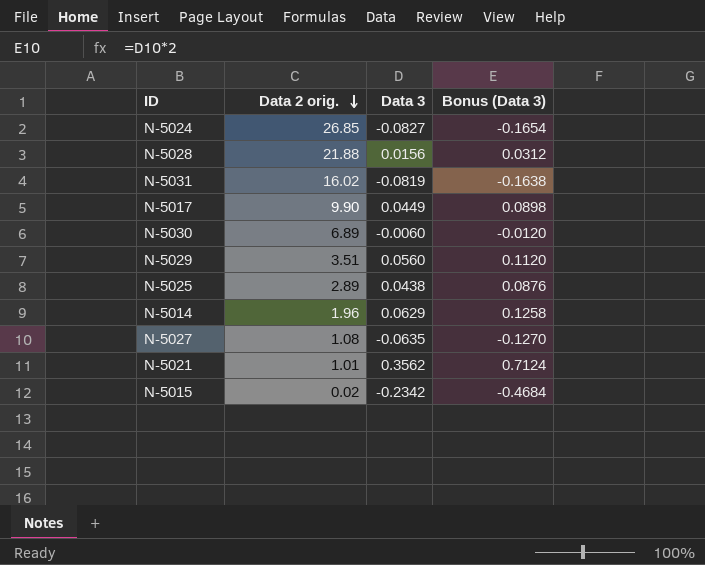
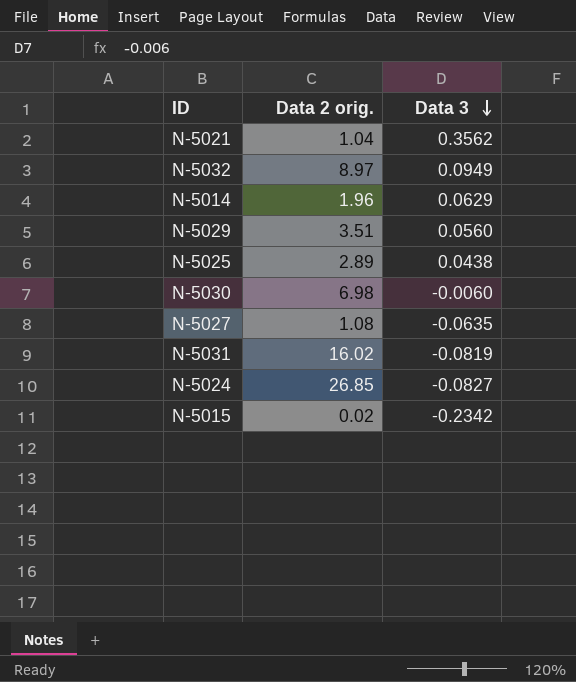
row order: Data 2 orig. descending -> Data 3 descending
column Bonus (Data 3) | formula: [Data 3] * 2 -> none
row N-5028: 21.88 | 0.0156 | 0.0312 -> none
row N-5017: 9.90 | 0.0449 | 0.0898 -> none
N-5021 | Data 2 orig.: 1.01 -> 1.04
row N-5032: none -> 8.97 | 0.0949
N-5030 | Data 2 orig.: 6.89 -> 6.98

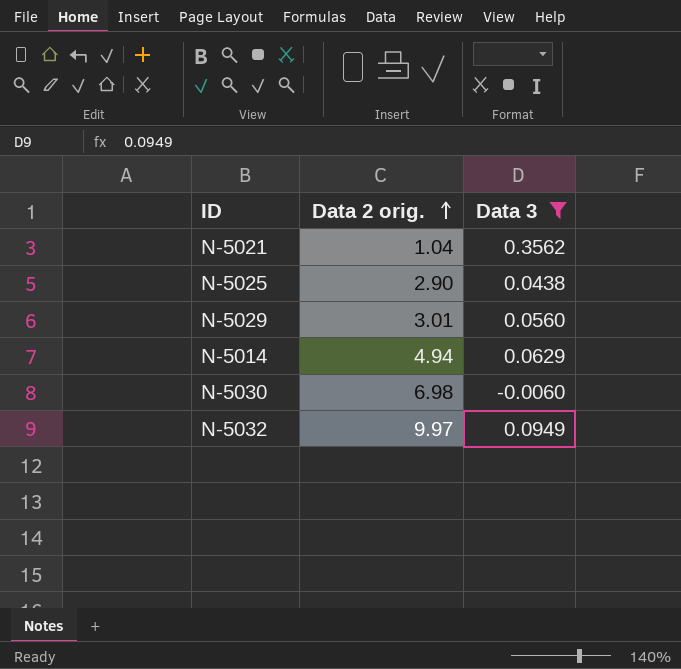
filter: none -> Data 3 >= -0.0060
row order: Data 3 descending -> Data 2 orig. ascending
N-5025 | Data 2 orig.: 2.89 -> 2.90
N-5029 | Data 2 orig.: 3.51 -> 3.01
N-5014 | Data 2 orig.: 1.96 -> 4.94
N-5032 | Data 2 orig.: 8.97 -> 9.97

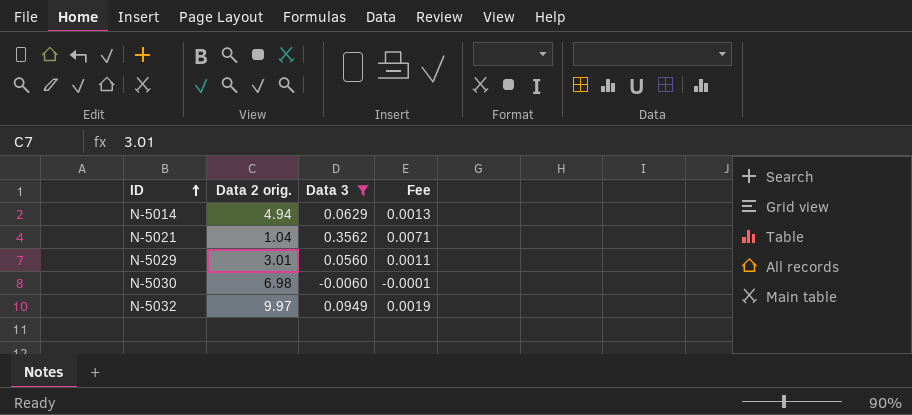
row order: Data 2 orig. ascending -> ID ascending
column Fee | formula: none -> [Data 3] * 0.02
row N-5025: 2.90 | 0.0438 -> none

